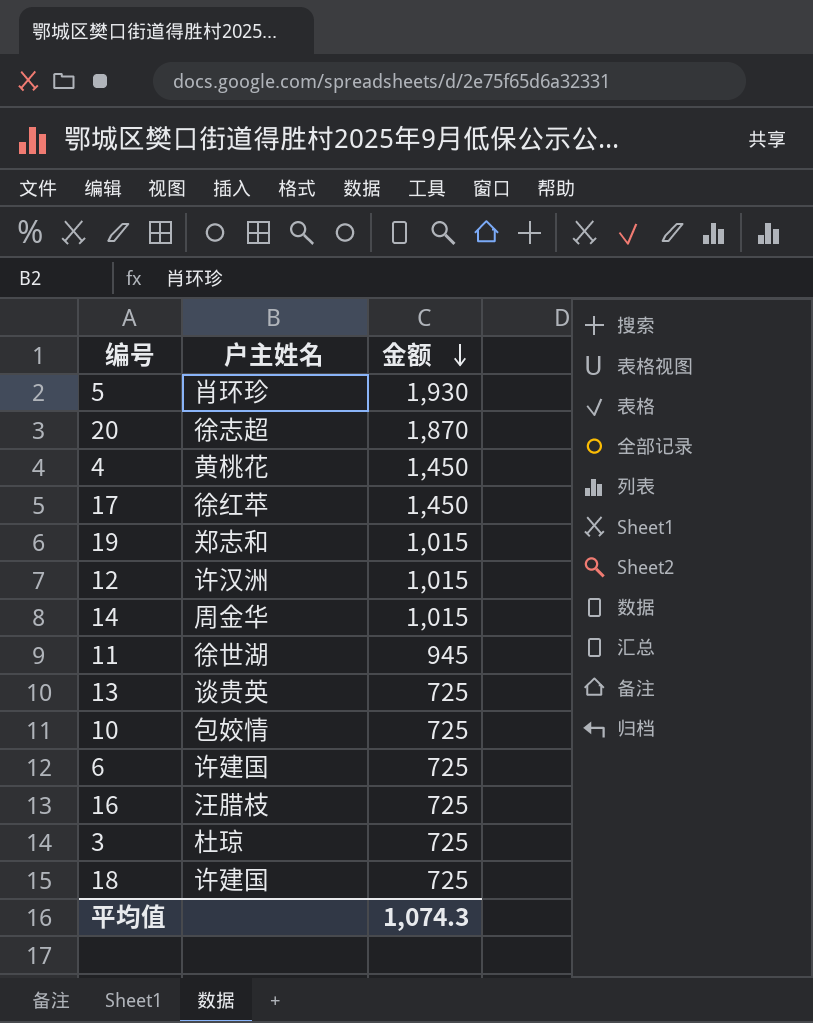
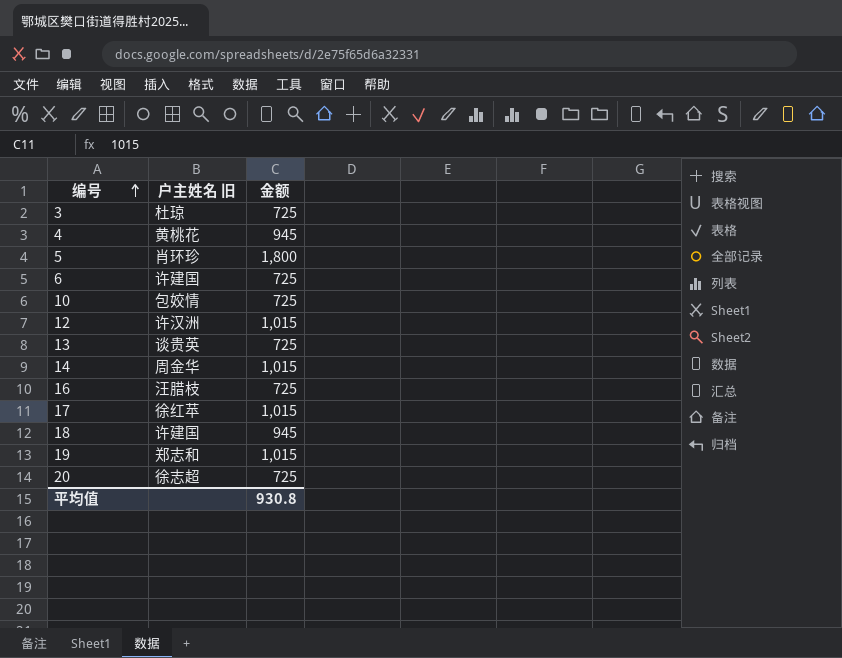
row order: 金额 descending -> 编号 ascending
column name: 户主姓名 -> 户主姓名 旧
row 11: 徐世湖 | 945 -> none
4 | 金额: 1,450 -> 945
5 | 金额: 1,930 -> 1,800
17 | 金额: 1,450 -> 1,015
18 | 金额: 725 -> 945
20 | 金额: 1,870 -> 725
平均值 | 金额: 1,074.3 -> 930.8

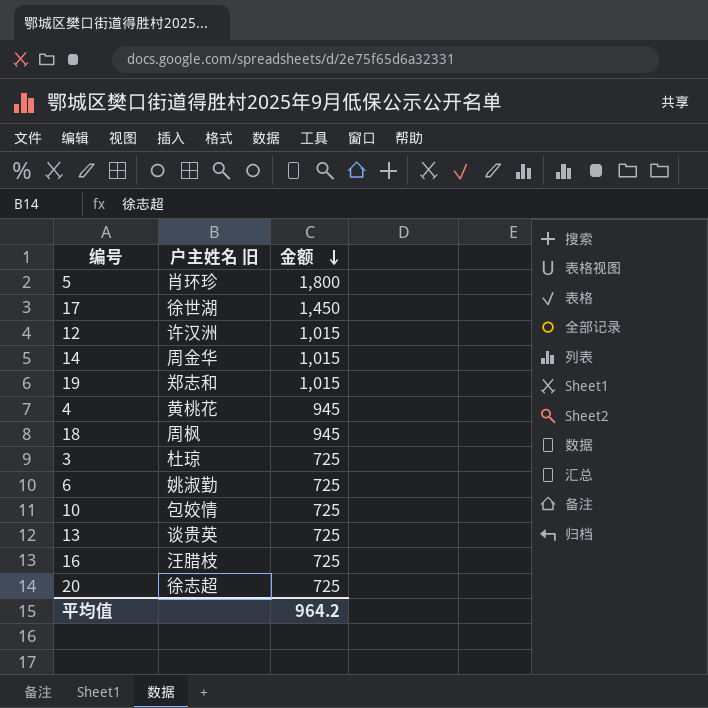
row order: 编号 ascending -> 金额 descending
17 | 户主姓名 旧: 徐红苹 -> 徐世湖
17 | 金额: 1,015 -> 1,450
18 | 户主姓名 旧: 许建国 -> 周枫
6 | 户主姓名 旧: 许建国 -> 姚淑勤
平均值 | 金额: 930.8 -> 964.2

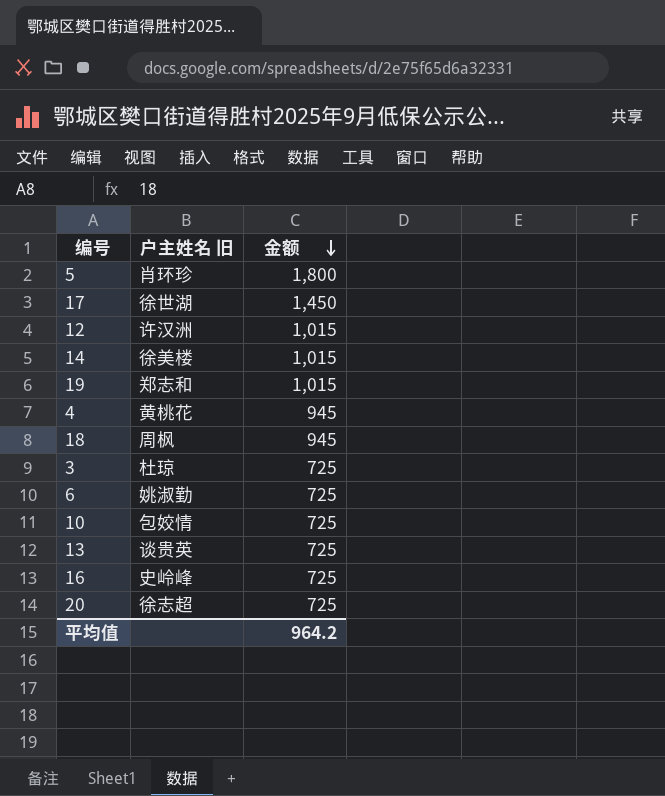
14 | 户主姓名 旧: 周金华 -> 徐美楼
16 | 户主姓名 旧: 汪腊枝 -> 史岭峰

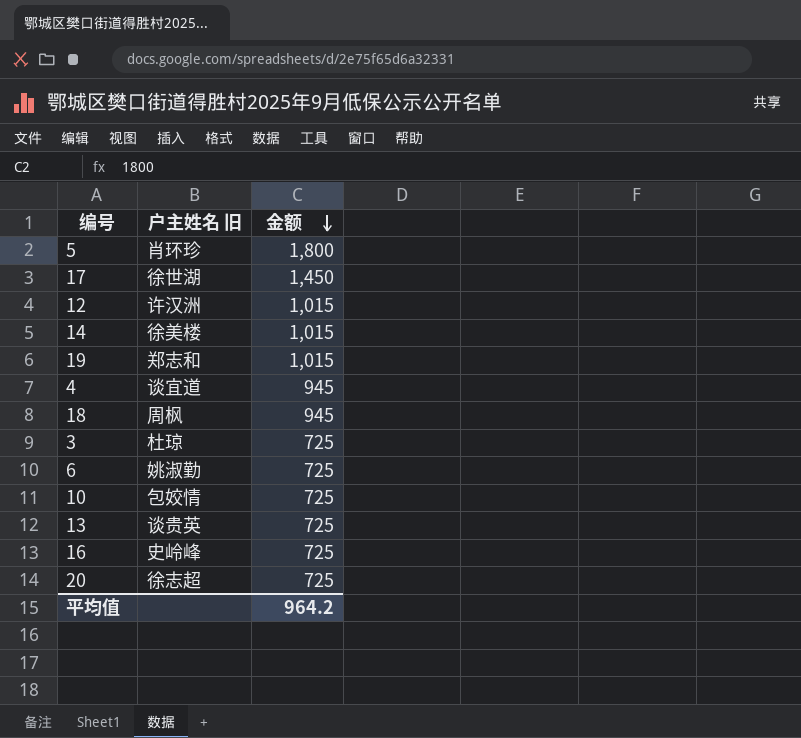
4 | 户主姓名 旧: 黄桃花 -> 谈宜道

